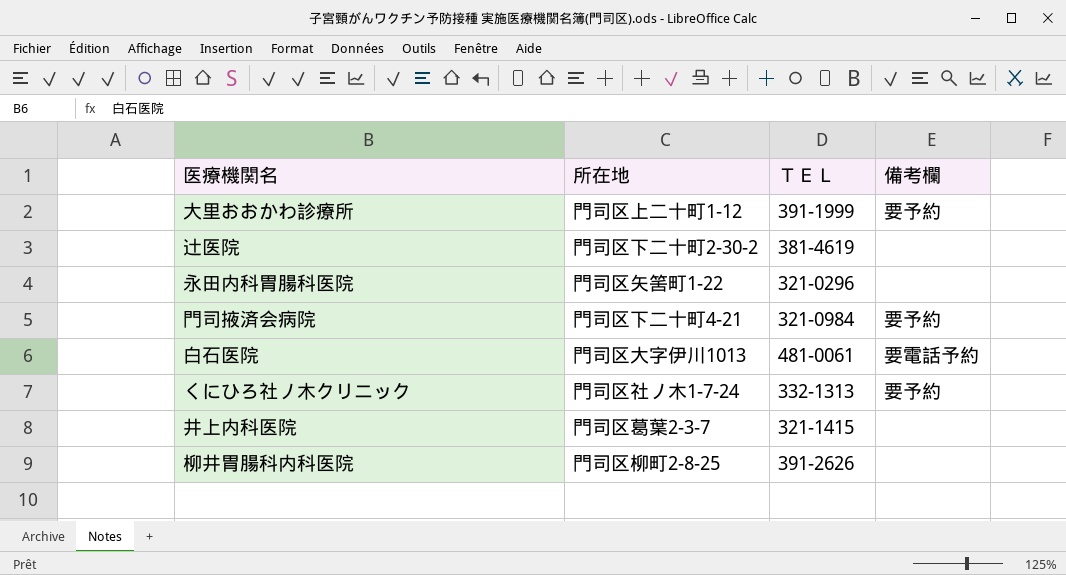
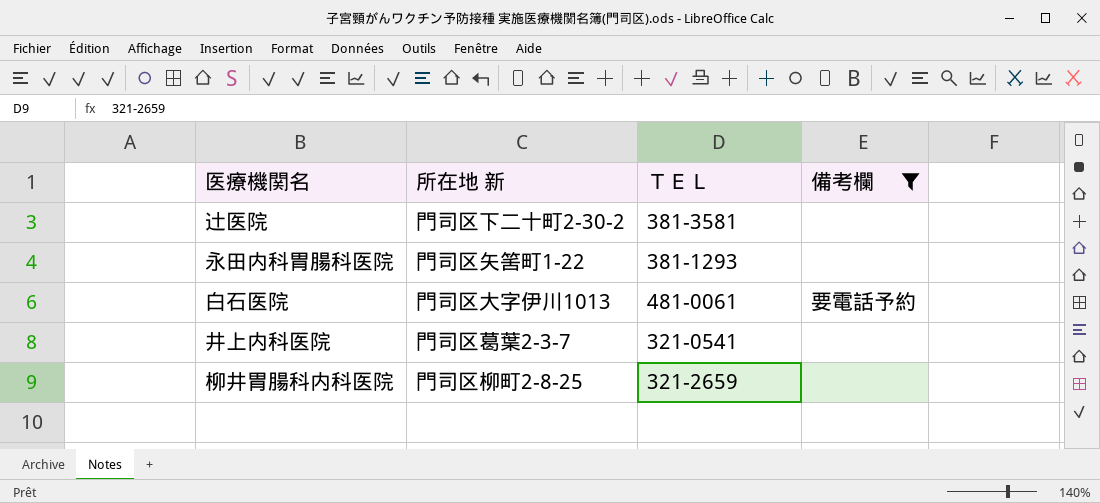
filter: none -> 備考欄 != 要予約
column name: 所在地 -> 所在地 新
辻医院 | ＴＥＬ: 381-4619 -> 381-3581
永田内科胃腸科医院 | ＴＥＬ: 321-0296 -> 381-1293
井上内科医院 | ＴＥＬ: 321-1415 -> 321-0541
柳井胃腸科内科医院 | ＴＥＬ: 391-2626 -> 321-2659

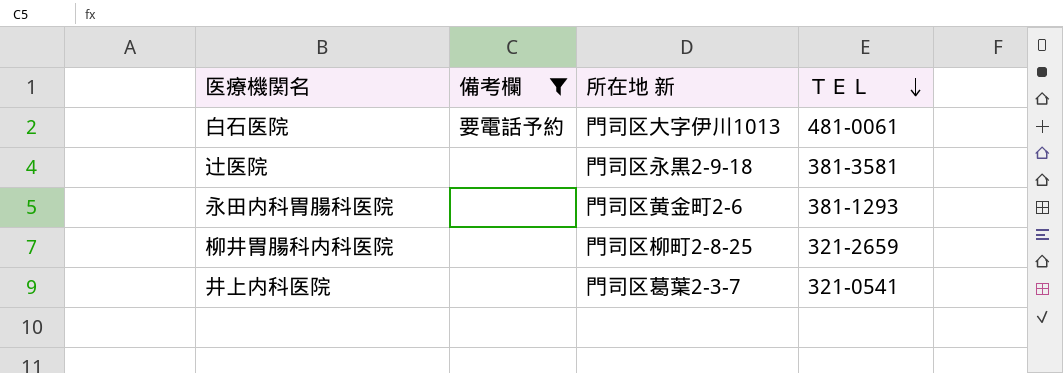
row order: none -> ＴＥＬ descending
column 備考欄 | position: 4 -> 2
辻医院 | 所在地 新: 門司区下二十町2-30-2 -> 門司区永黒2-9-18
永田内科胃腸科医院 | 所在地 新: 門司区矢筈町1-22 -> 門司区黄金町2-6

